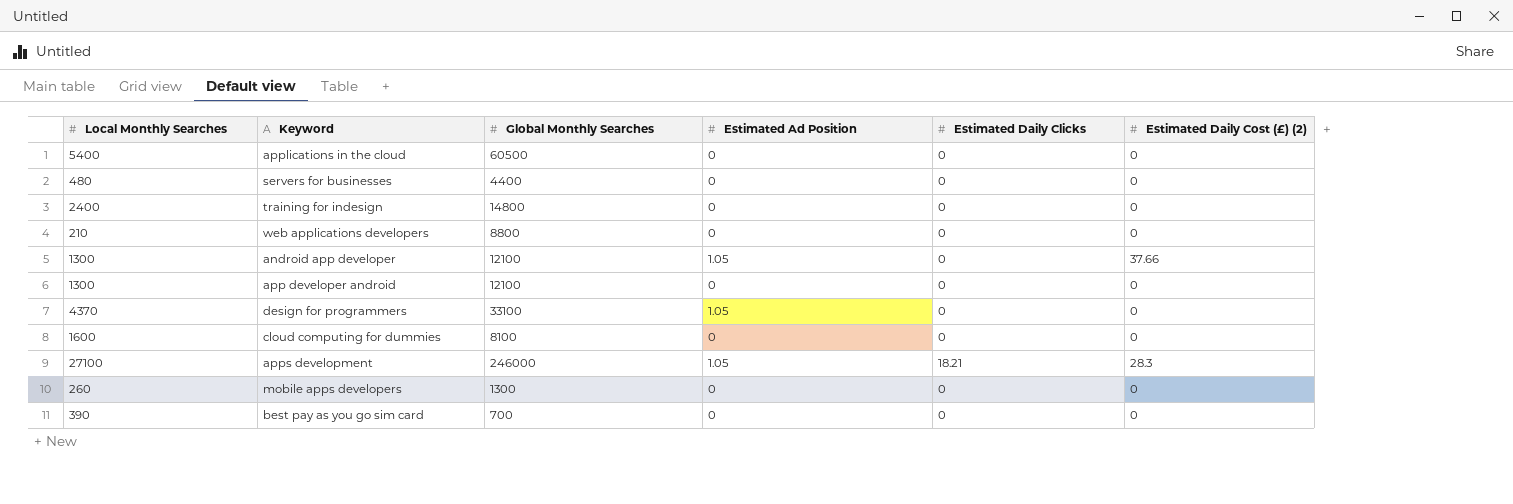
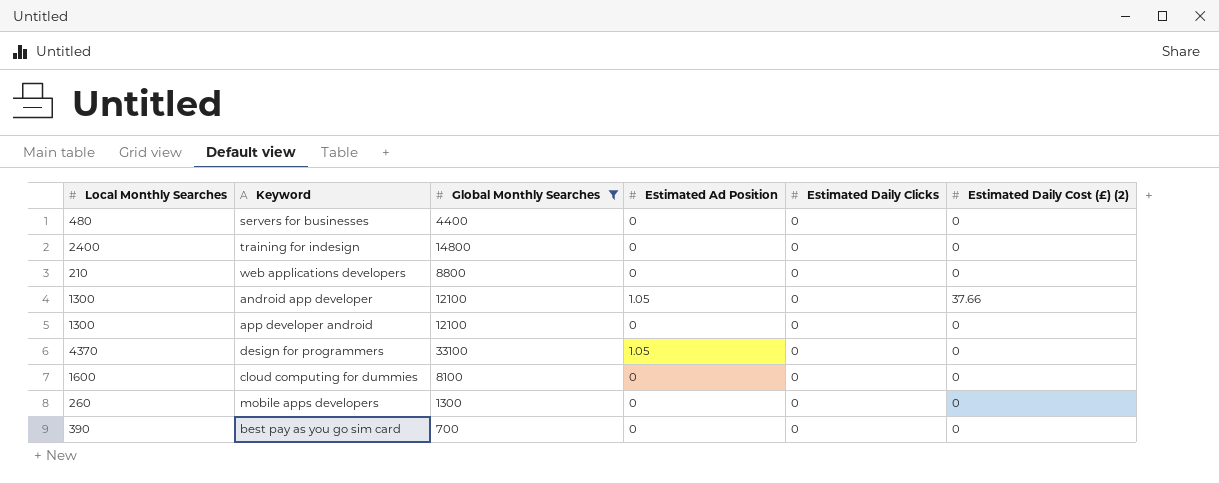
filter: none -> Global Monthly Searches <= 33100

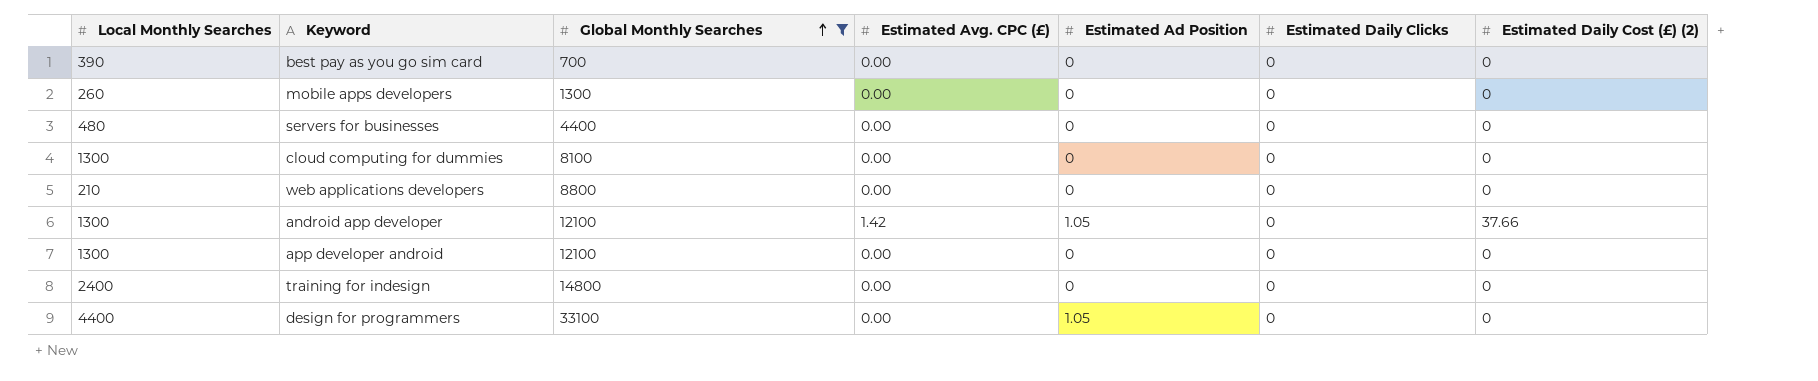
row order: none -> Global Monthly Searches ascending
column Estimated Avg. CPC (£) | position: none -> 4
cloud computing for dummies | Local Monthly Searches: 1600 -> 1300
design for programmers | Local Monthly Searches: 4370 -> 4400

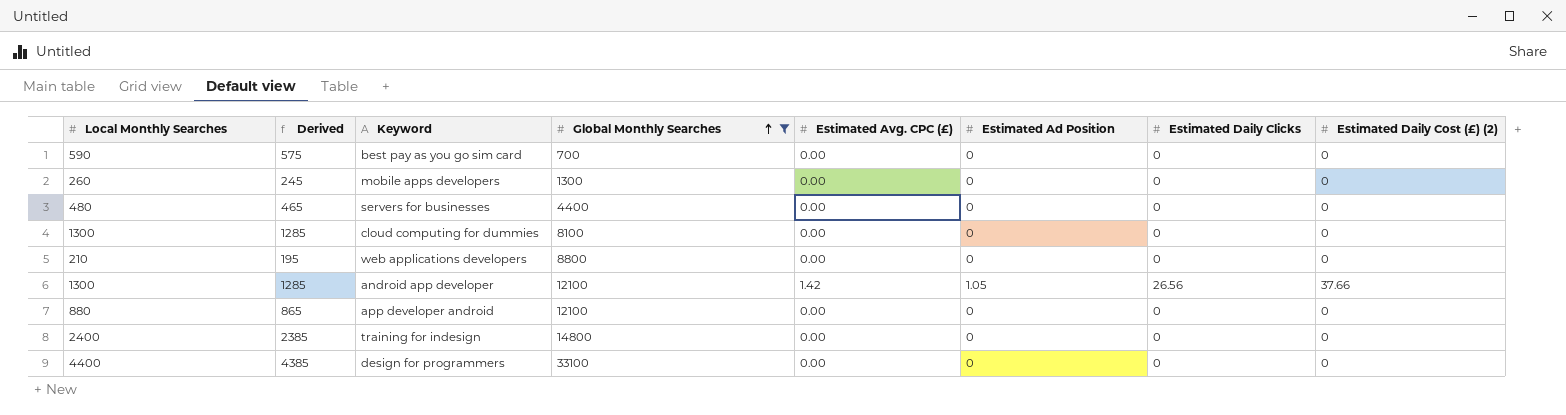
column Derived | formula: none -> [Local Monthly Searches] - 15
best pay as you go sim card | Local Monthly Searches: 390 -> 590
android app developer | Estimated Daily Clicks: 0 -> 26.56
app developer android | Local Monthly Searches: 1300 -> 880
design for programmers | Estimated Ad Position: 1.05 -> 0

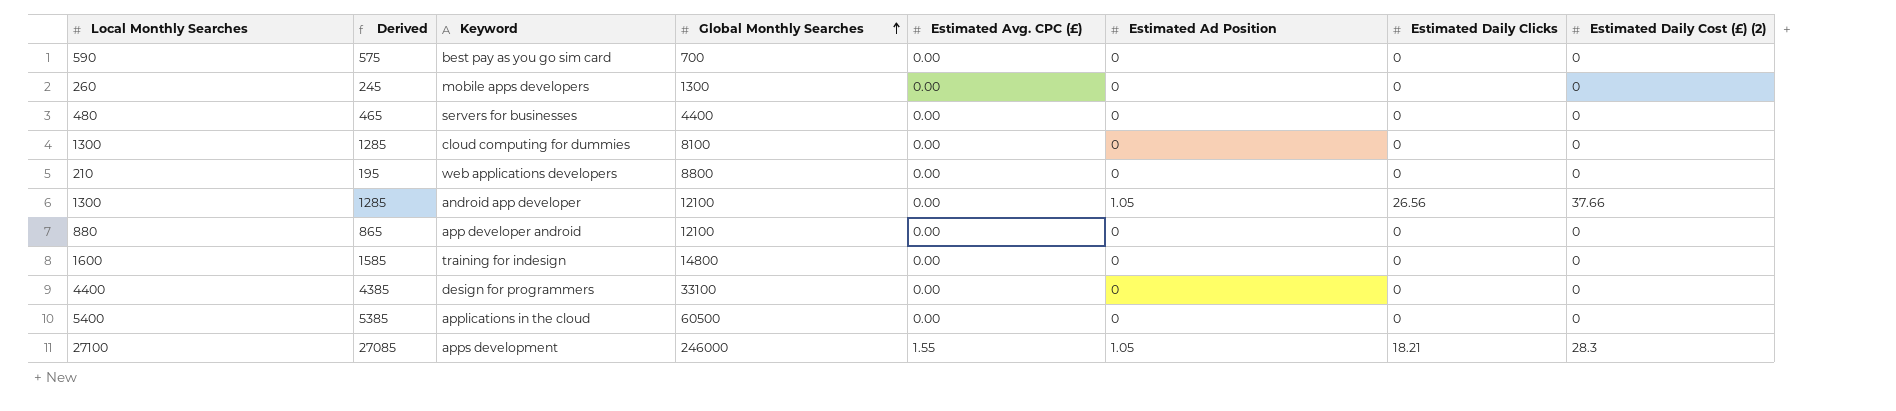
filter: Global Monthly Searches <= 33100 -> none
android app developer | Estimated Avg. CPC (£): 1.42 -> 0.00
training for indesign | Local Monthly Searches: 2400 -> 1600
training for indesign | Derived: 2385 -> 1585

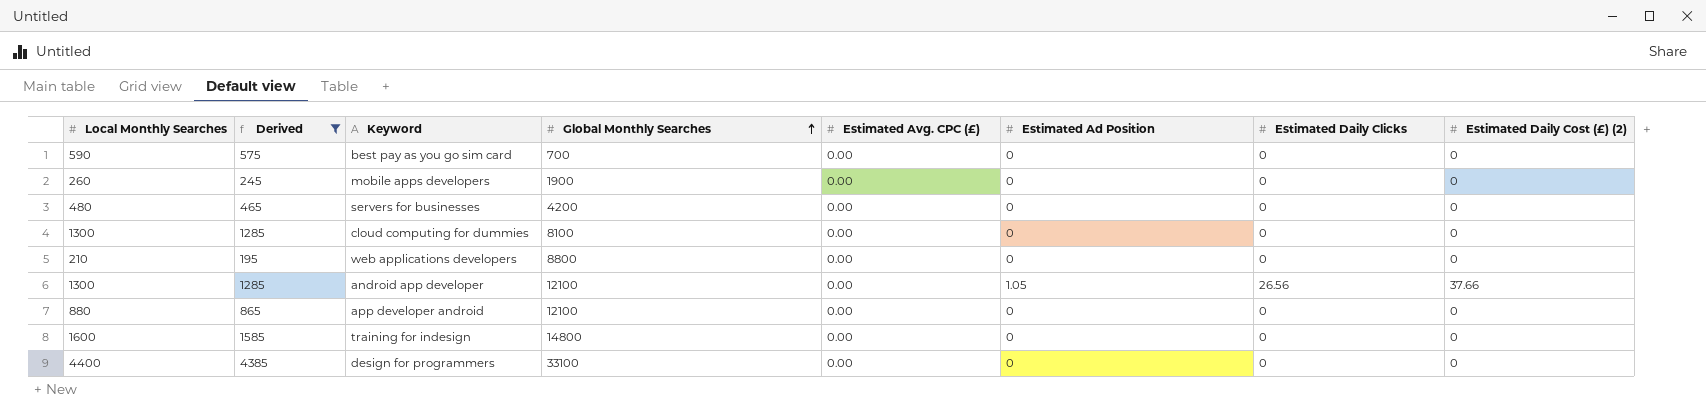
filter: none -> Derived <= 4385
mobile apps developers | Global Monthly Searches: 1300 -> 1900
servers for businesses | Global Monthly Searches: 4400 -> 4200

